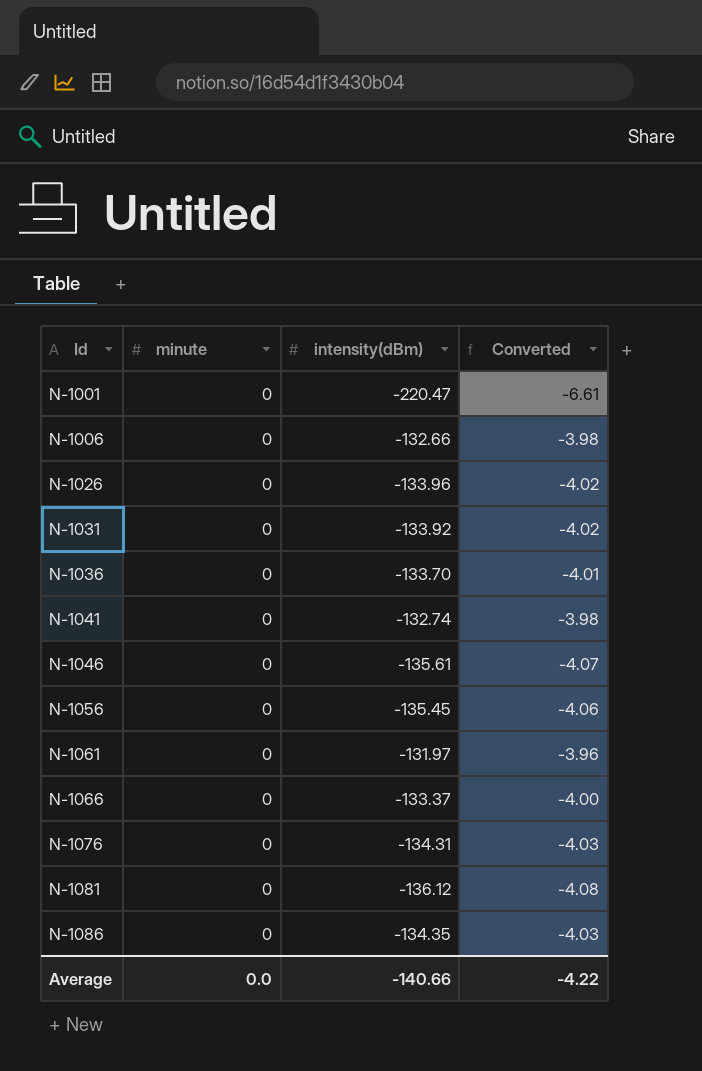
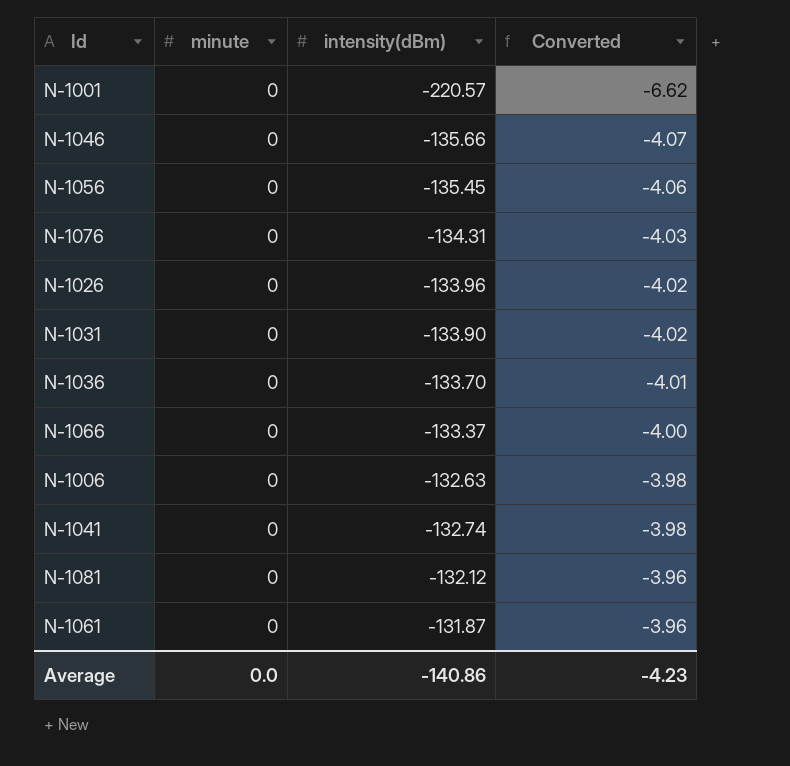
row order: Id ascending -> Converted ascending
row N-1086: 0 | -134.35 | -4.03 -> none
N-1001 | intensity(dBm): -220.47 -> -220.57
N-1001 | Converted: -6.61 -> -6.62
N-1046 | intensity(dBm): -135.61 -> -135.66
N-1031 | intensity(dBm): -133.92 -> -133.90
N-1006 | intensity(dBm): -132.66 -> -132.63
N-1081 | intensity(dBm): -136.12 -> -132.12
N-1081 | Converted: -4.08 -> -3.96
N-1061 | intensity(dBm): -131.97 -> -131.87
Average | intensity(dBm): -140.66 -> -140.86
Average | Converted: -4.22 -> -4.23

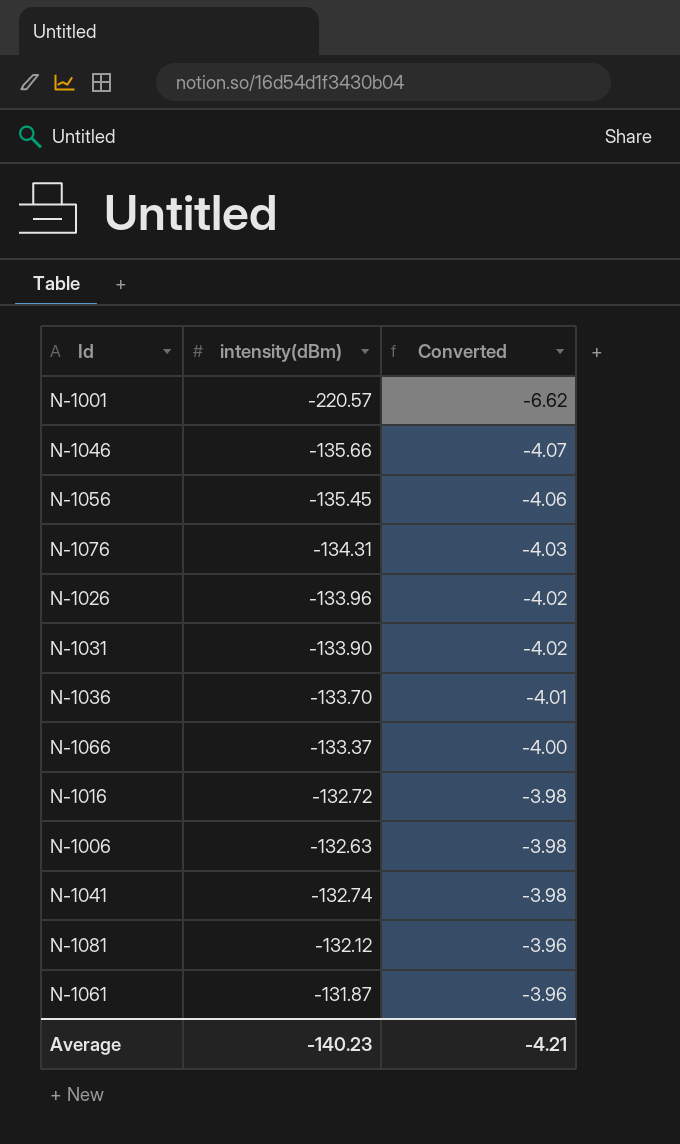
column minute | position: 2 -> none
row N-1016: none -> -132.72 | -3.98
Average | intensity(dBm): -140.86 -> -140.23
Average | Converted: -4.23 -> -4.21

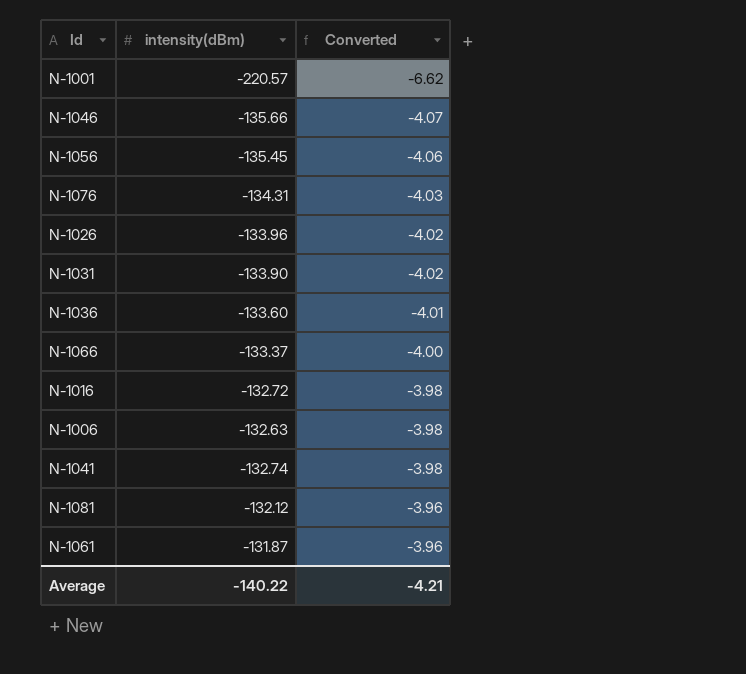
N-1036 | intensity(dBm): -133.70 -> -133.60
Average | intensity(dBm): -140.23 -> -140.22

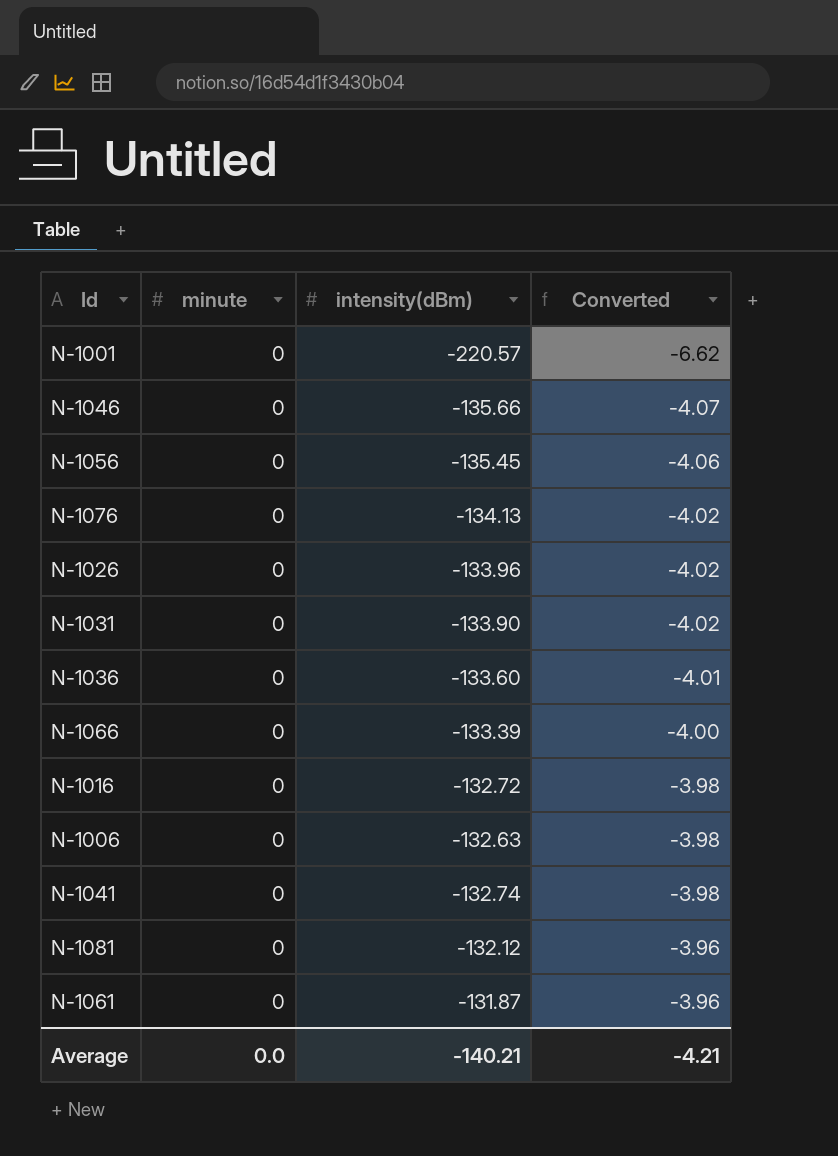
column minute | position: none -> 2
N-1076 | intensity(dBm): -134.31 -> -134.13
N-1076 | Converted: -4.03 -> -4.02
N-1066 | intensity(dBm): -133.37 -> -133.39
Average | intensity(dBm): -140.22 -> -140.21

